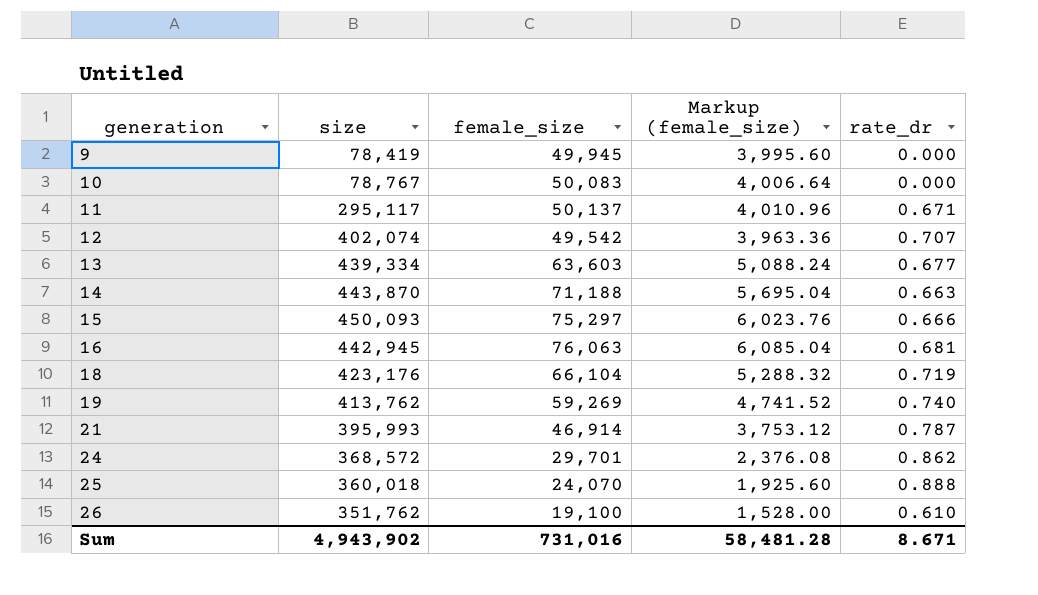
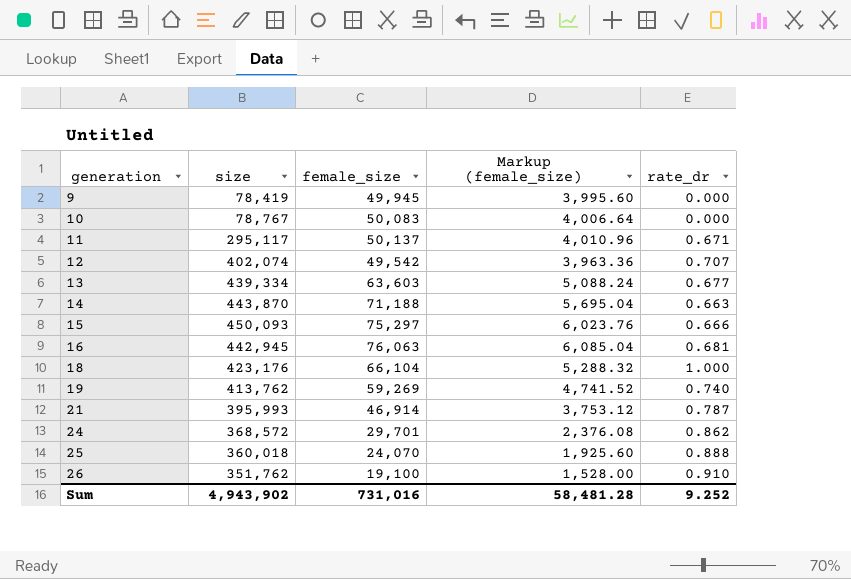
18 | rate_dr: 0.719 -> 1.000
26 | rate_dr: 0.610 -> 0.910
Sum | rate_dr: 8.671 -> 9.252

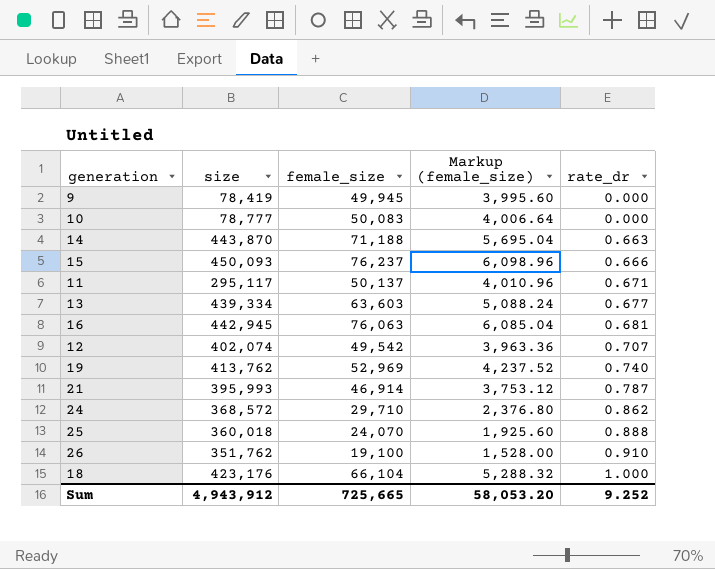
row order: generation ascending -> rate_dr ascending
10 | size: 78,767 -> 78,777
15 | female_size: 75,297 -> 76,237
15 | Markup (female_size): 6,023.76 -> 6,098.96
19 | female_size: 59,269 -> 52,969
19 | Markup (female_size): 4,741.52 -> 4,237.52
24 | female_size: 29,701 -> 29,710
24 | Markup (female_size): 2,376.08 -> 2,376.80
Sum | size: 4,943,902 -> 4,943,912
Sum | female_size: 731,016 -> 725,665
Sum | Markup (female_size): 58,481.28 -> 58,053.20

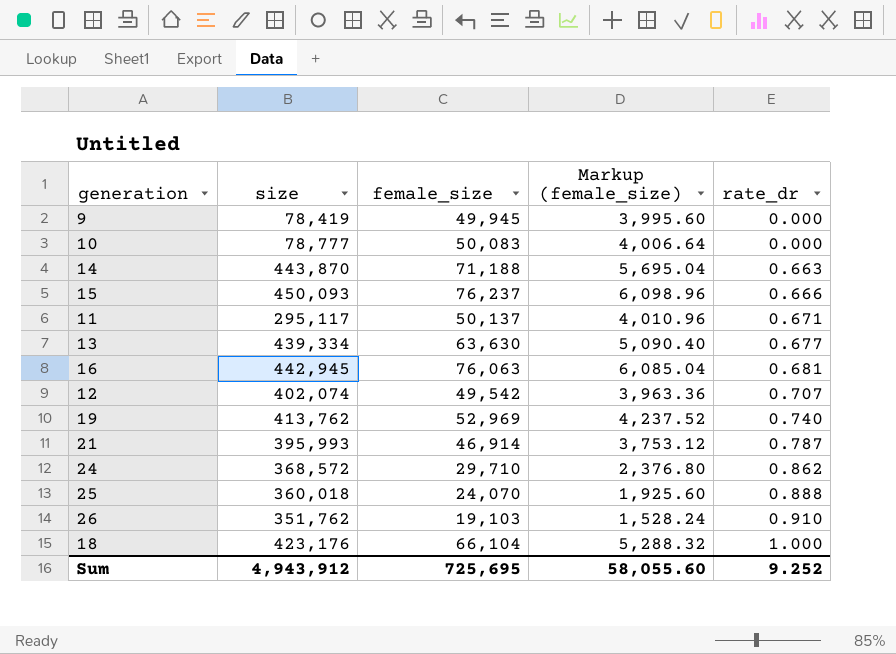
13 | female_size: 63,603 -> 63,630
13 | Markup (female_size): 5,088.24 -> 5,090.40
26 | female_size: 19,100 -> 19,103
26 | Markup (female_size): 1,528.00 -> 1,528.24
Sum | female_size: 725,665 -> 725,695
Sum | Markup (female_size): 58,053.20 -> 58,055.60

